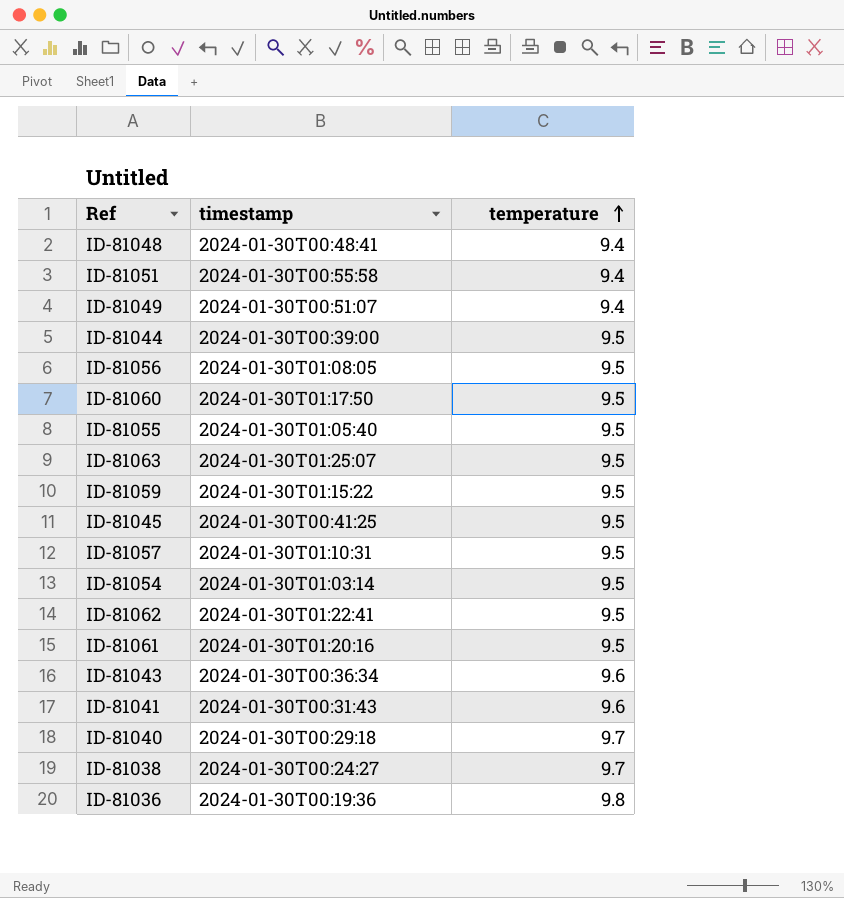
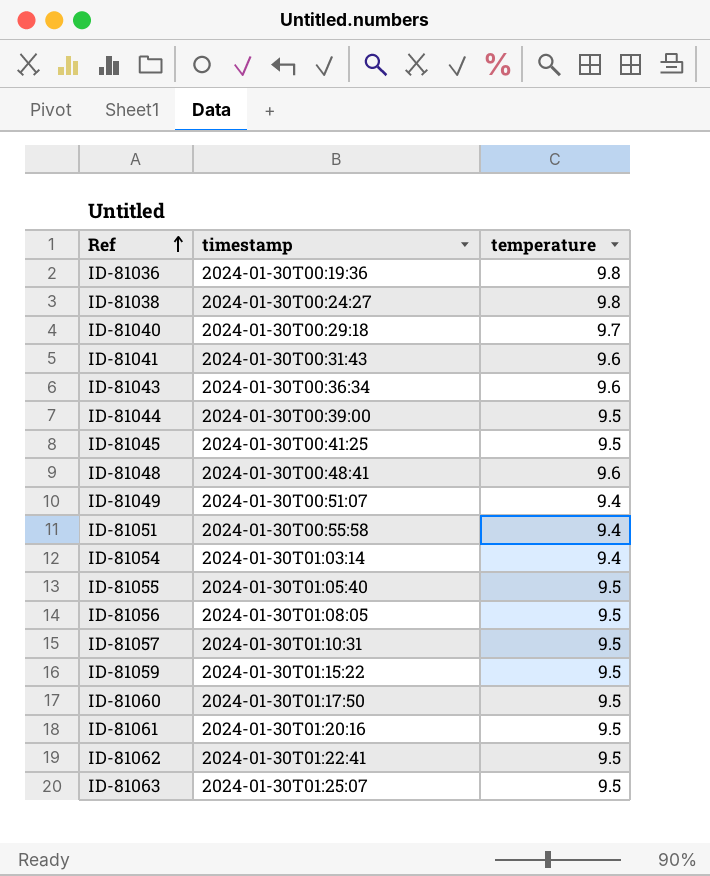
row order: temperature ascending -> Ref ascending
ID-81038 | temperature: 9.7 -> 9.8
ID-81048 | temperature: 9.4 -> 9.6
ID-81054 | temperature: 9.5 -> 9.4

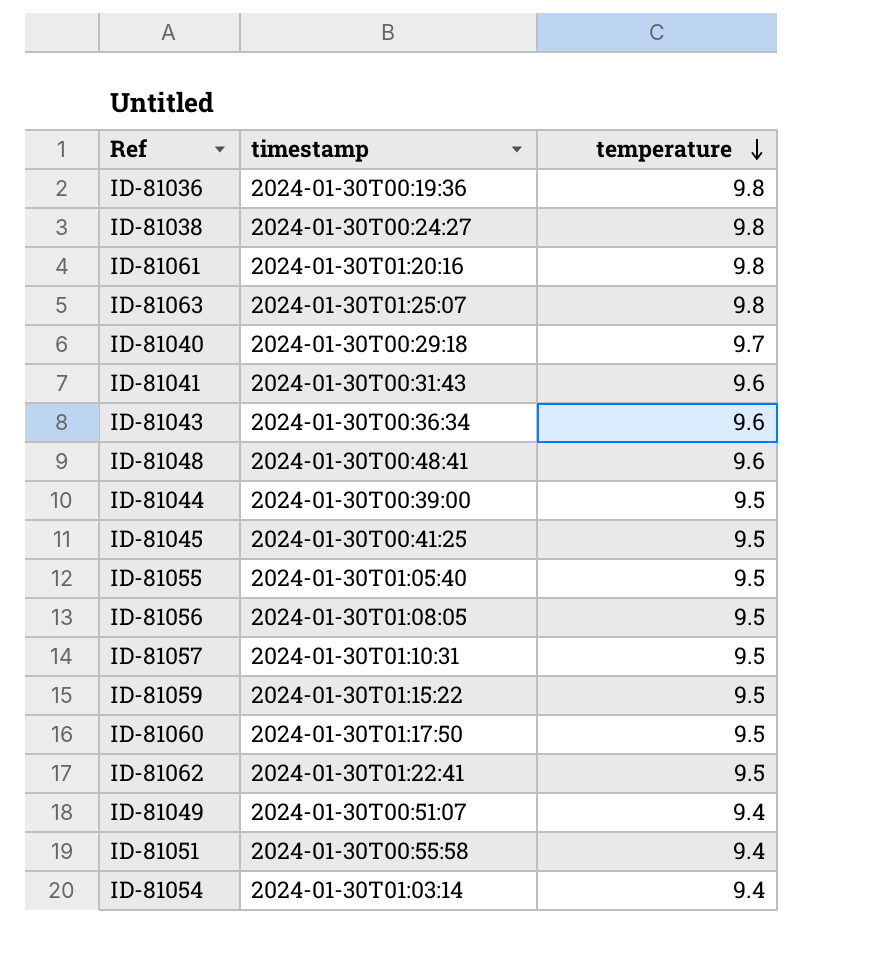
row order: Ref ascending -> temperature descending
ID-81061 | temperature: 9.5 -> 9.8
ID-81063 | temperature: 9.5 -> 9.8

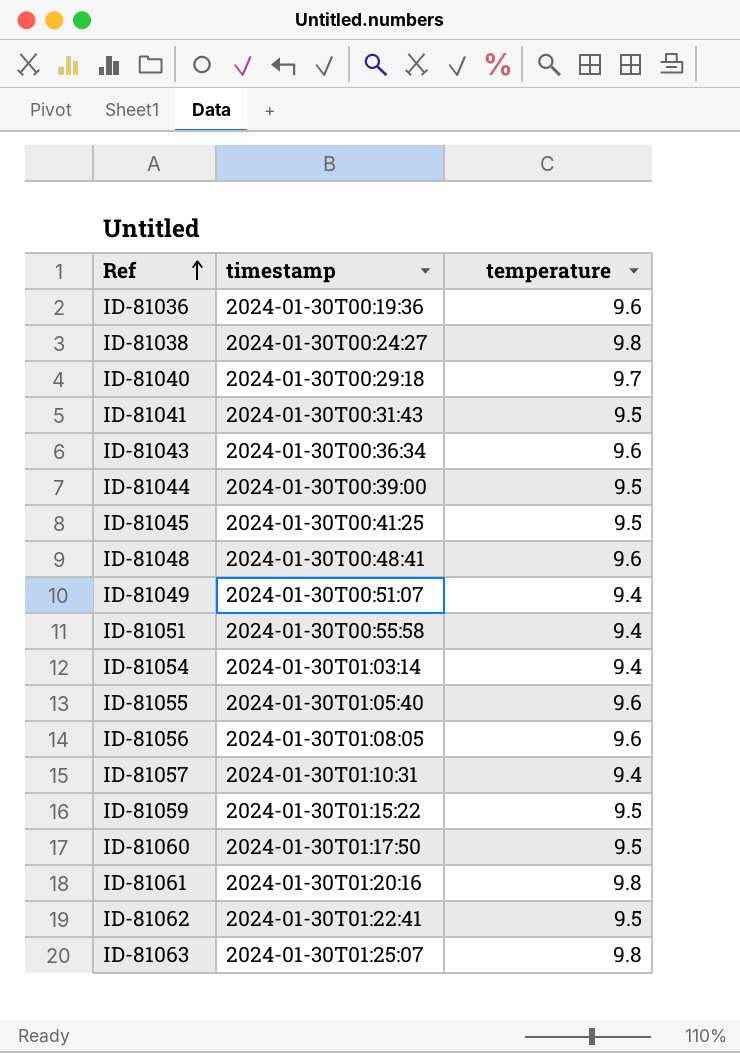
row order: temperature descending -> Ref ascending
ID-81036 | temperature: 9.8 -> 9.6
ID-81041 | temperature: 9.6 -> 9.5
ID-81055 | temperature: 9.5 -> 9.6
ID-81056 | temperature: 9.5 -> 9.6
ID-81057 | temperature: 9.5 -> 9.4

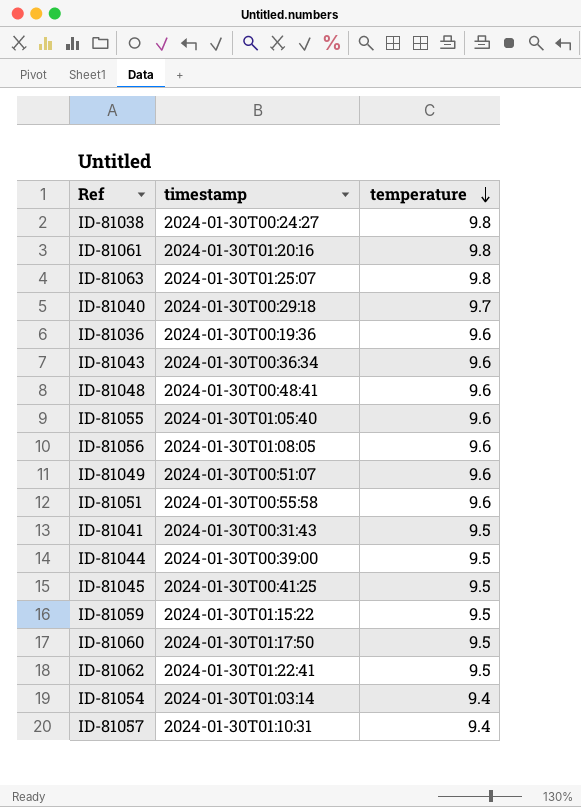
row order: Ref ascending -> temperature descending
ID-81049 | temperature: 9.4 -> 9.6
ID-81051 | temperature: 9.4 -> 9.6

